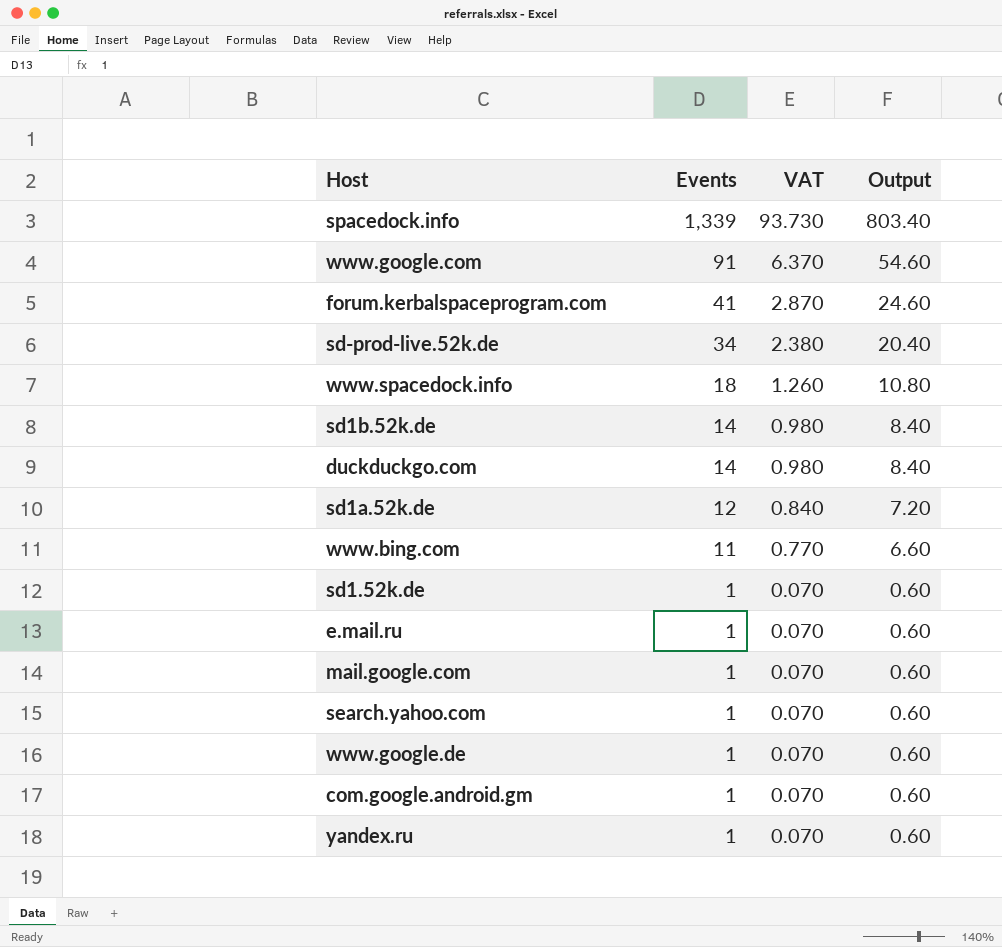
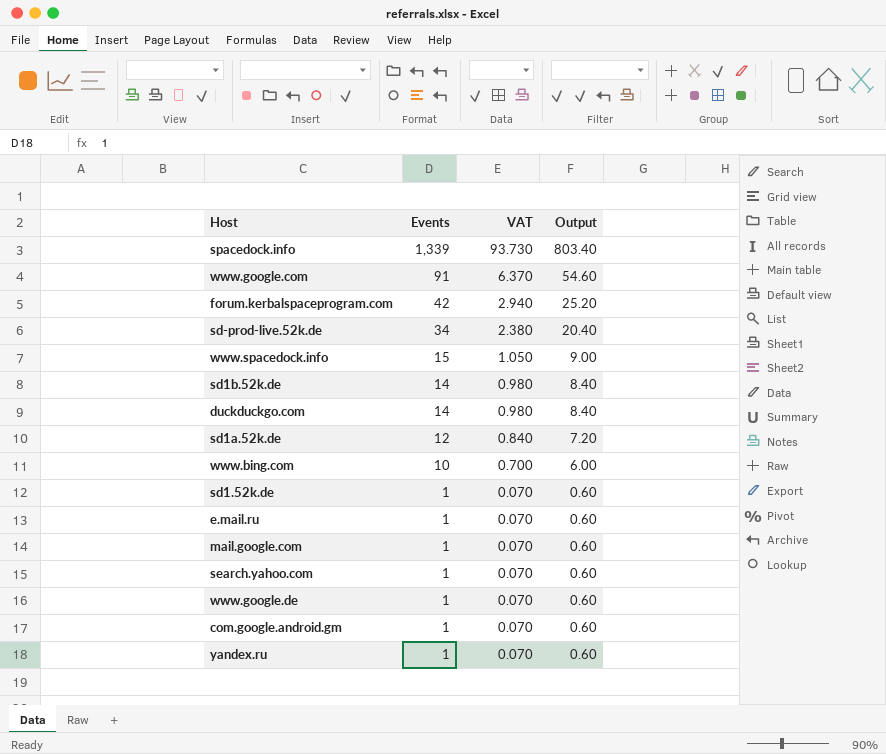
forum.kerbalspaceprogram.com | Events: 41 -> 42
forum.kerbalspaceprogram.com | VAT: 2.870 -> 2.940
forum.kerbalspaceprogram.com | Output: 24.60 -> 25.20
www.spacedock.info | Events: 18 -> 15
www.spacedock.info | VAT: 1.260 -> 1.050
www.spacedock.info | Output: 10.80 -> 9.00
www.bing.com | Events: 11 -> 10
www.bing.com | VAT: 0.770 -> 0.700
www.bing.com | Output: 6.60 -> 6.00

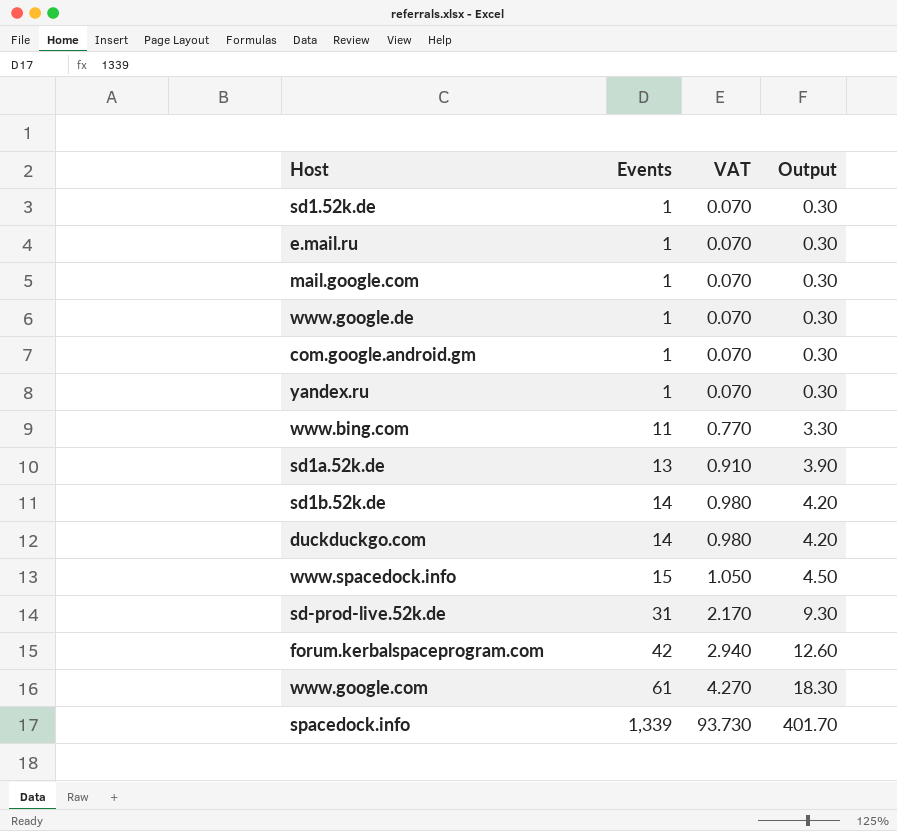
row order: Events descending -> Events ascending
column Output | formula: [Events] * 0.6 -> [Events] * 0.3
row search.yahoo.com: 1 | 0.070 | 0.60 -> none
www.bing.com | Events: 10 -> 11
www.bing.com | VAT: 0.700 -> 0.770
sd1a.52k.de | Events: 12 -> 13
sd1a.52k.de | VAT: 0.840 -> 0.910
sd-prod-live.52k.de | Events: 34 -> 31
sd-prod-live.52k.de | VAT: 2.380 -> 2.170
www.google.com | Events: 91 -> 61
www.google.com | VAT: 6.370 -> 4.270

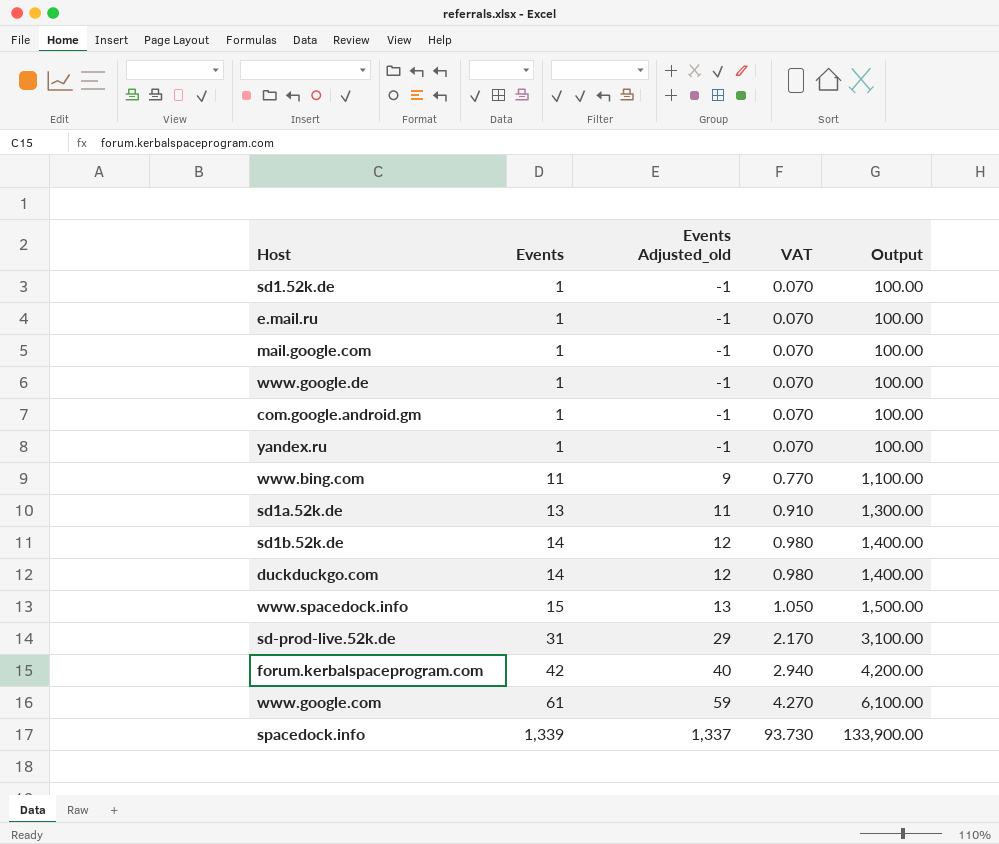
column Events Adjusted_old | formula: none -> [Events] - 2
column Output | formula: [Events] * 0.3 -> [Events] * 100

